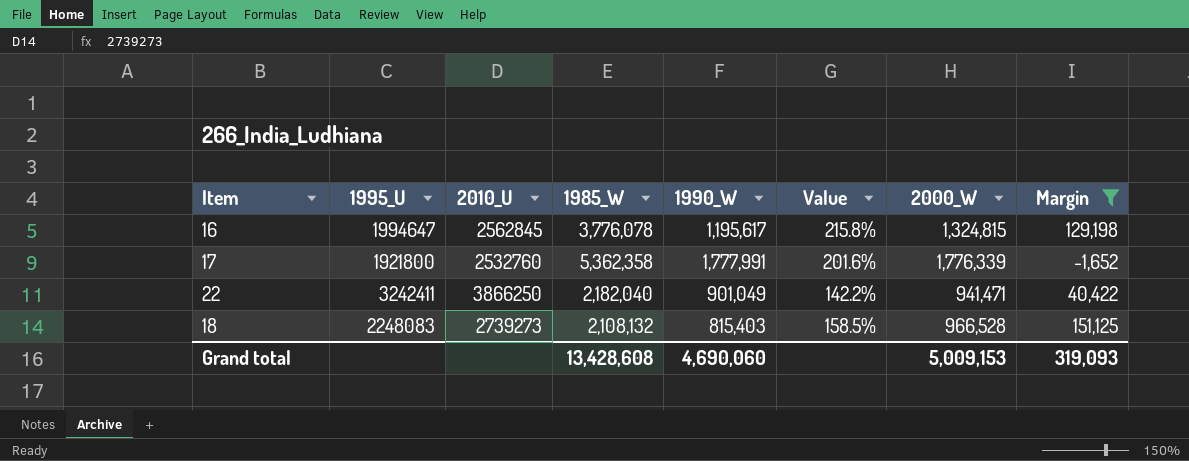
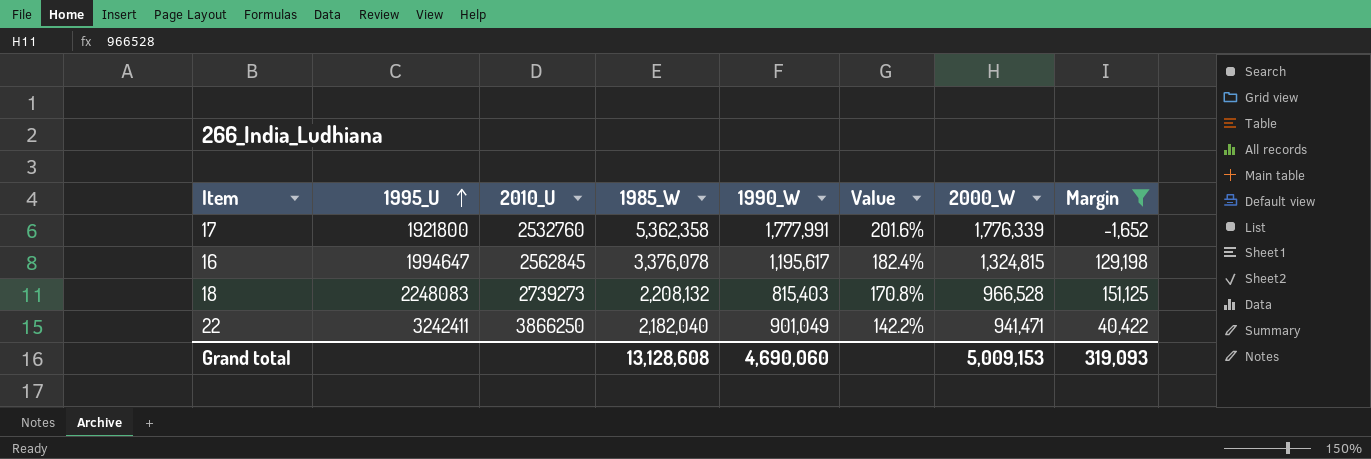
row order: none -> 1995_U ascending
16 | 1985_W: 3,776,078 -> 3,376,078
16 | Value: 215.8% -> 182.4%
18 | 1985_W: 2,108,132 -> 2,208,132
18 | Value: 158.5% -> 170.8%
Grand total | 1985_W: 13,428,608 -> 13,128,608

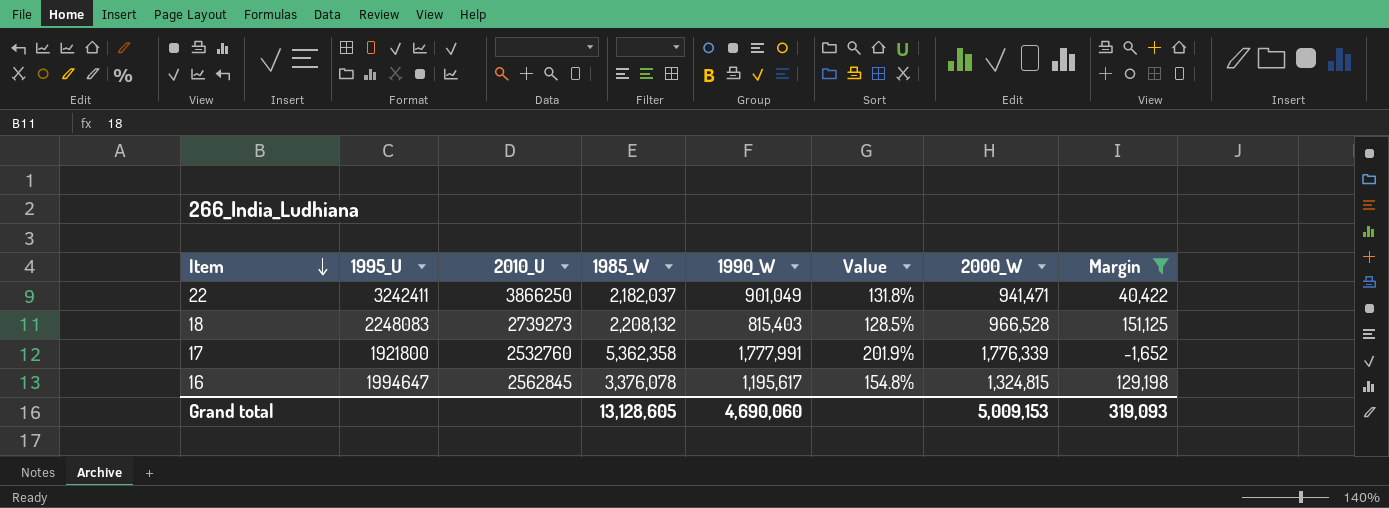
row order: 1995_U ascending -> Item descending
column Value | formula: ([1985_W] - [1990_W]) / [1990_W] -> ([1985_W] - [2000_W]) / [2000_W]
22 | 1985_W: 2,182,040 -> 2,182,037
Grand total | 1985_W: 13,128,608 -> 13,128,605

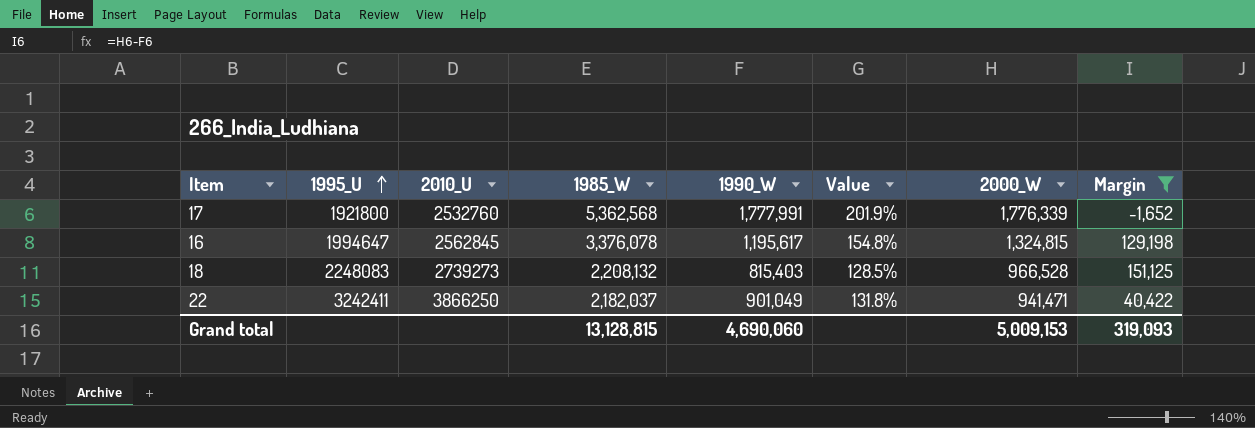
row order: Item descending -> 1995_U ascending
17 | 1985_W: 5,362,358 -> 5,362,568
Grand total | 1985_W: 13,128,605 -> 13,128,815

